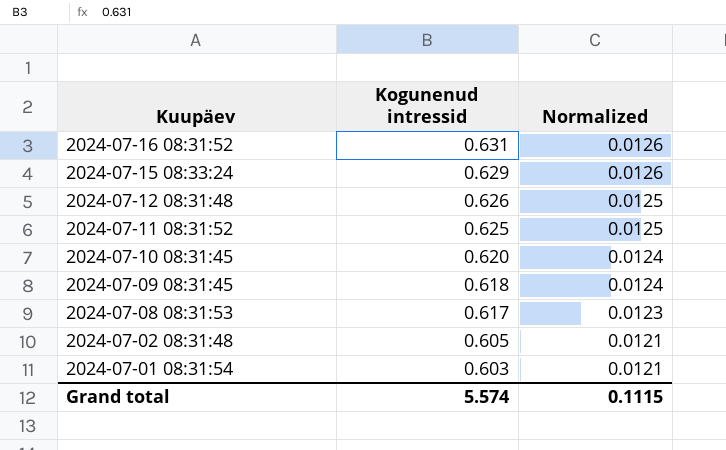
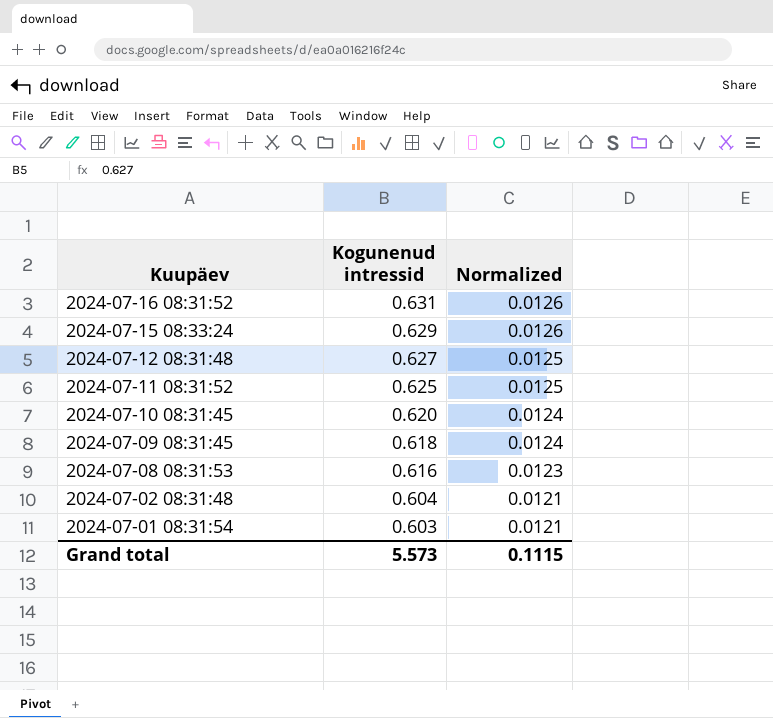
2024-07-12 08:31:48 | Kogunenud intressid: 0.626 -> 0.627
2024-07-08 08:31:53 | Kogunenud intressid: 0.617 -> 0.616
2024-07-02 08:31:48 | Kogunenud intressid: 0.605 -> 0.604
Grand total | Kogunenud intressid: 5.574 -> 5.573

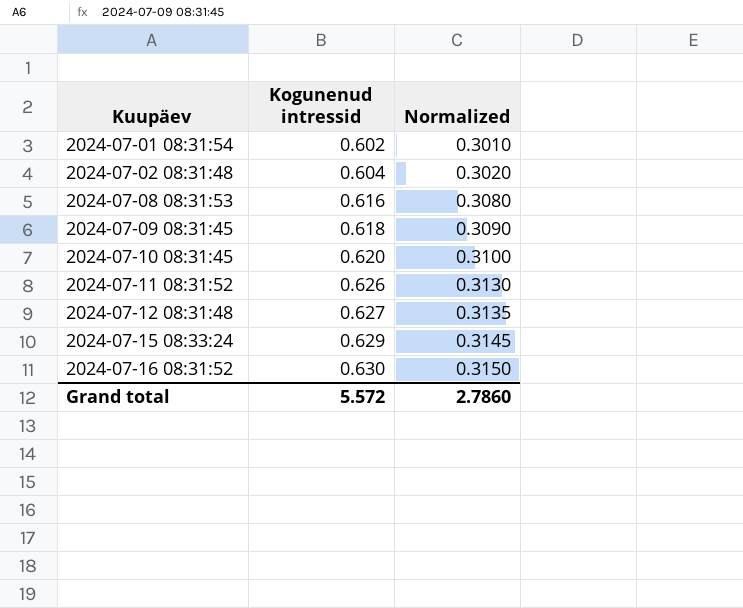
row order: Kuupäev descending -> Kuupäev ascending
column Normalized | formula: [Kogunenud intressid] * 0.02 -> [Kogunenud intressid] * 0.5
2024-07-01 08:31:54 | Kogunenud intressid: 0.603 -> 0.602
2024-07-11 08:31:52 | Kogunenud intressid: 0.625 -> 0.626
2024-07-16 08:31:52 | Kogunenud intressid: 0.631 -> 0.630
Grand total | Kogunenud intressid: 5.573 -> 5.572
Grand total | Normalized: 0.1115 -> 2.7860

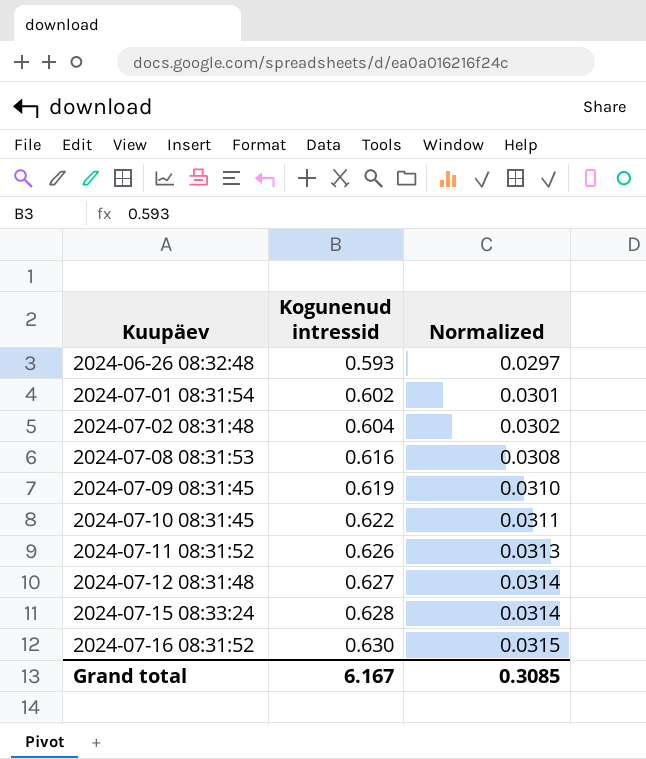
column Normalized | formula: [Kogunenud intressid] * 0.5 -> [Kogunenud intressid] * 0.05
row 2024-06-26 08:32:48: none -> 0.593 | 0.0297
2024-07-09 08:31:45 | Kogunenud intressid: 0.618 -> 0.619
2024-07-10 08:31:45 | Kogunenud intressid: 0.620 -> 0.622
2024-07-15 08:33:24 | Kogunenud intressid: 0.629 -> 0.628
Grand total | Kogunenud intressid: 5.572 -> 6.167
Grand total | Normalized: 2.7860 -> 0.3085

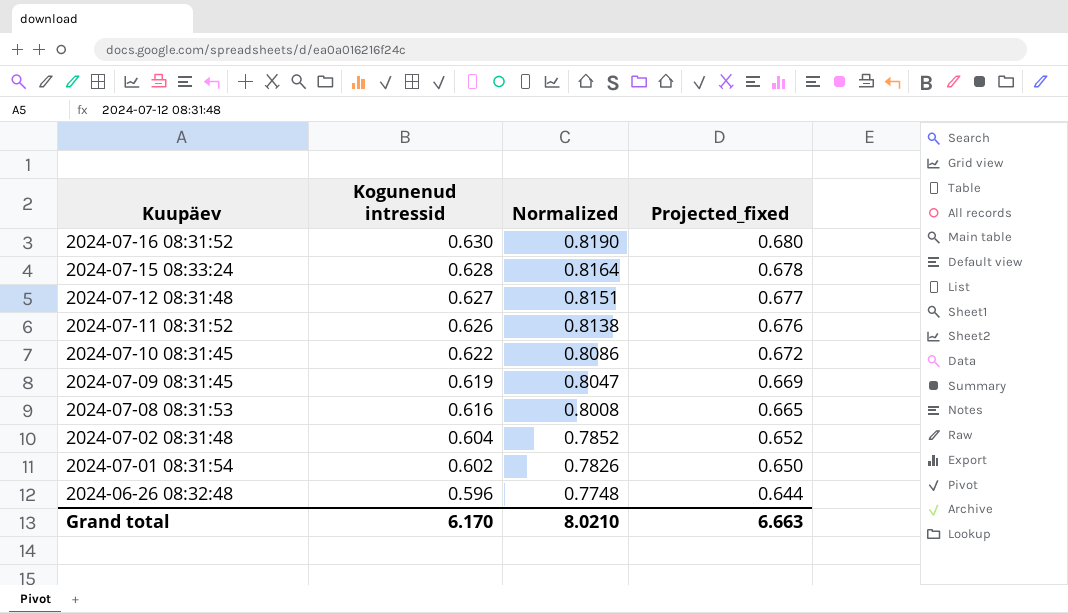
row order: Kuupäev ascending -> Kuupäev descending
column Normalized | formula: [Kogunenud intressid] * 0.05 -> [Kogunenud intressid] * 1.3
column Projected_fixed | formula: none -> [Kogunenud intressid] * 1.08
2024-06-26 08:32:48 | Kogunenud intressid: 0.593 -> 0.596
Grand total | Kogunenud intressid: 6.167 -> 6.170
Grand total | Normalized: 0.3085 -> 8.0210

